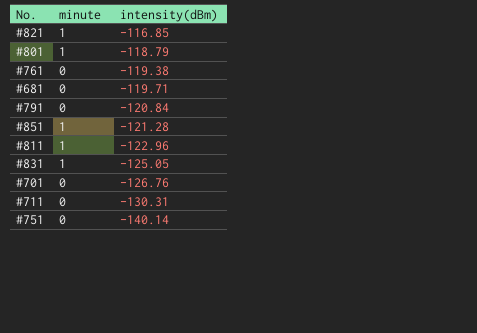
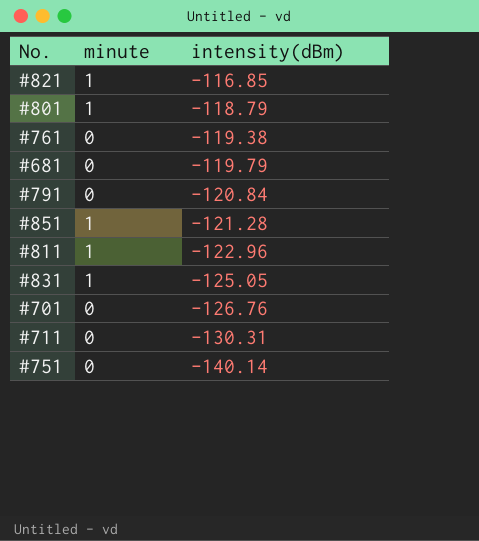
#681 | intensity(dBm): -119.71 -> -119.79

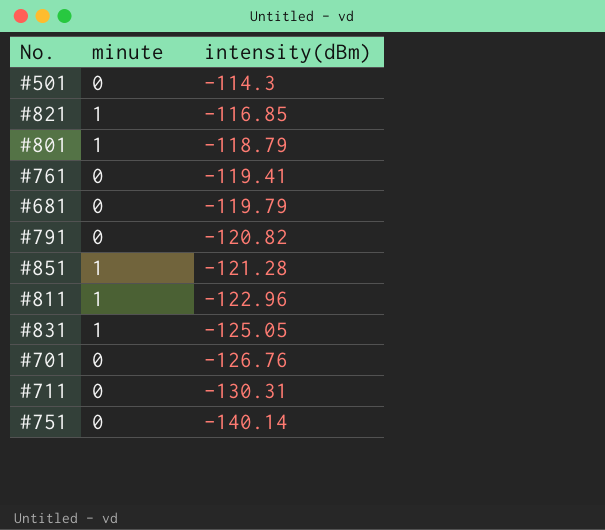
row #501: none -> 0 | -114.3
#761 | intensity(dBm): -119.38 -> -119.41
#791 | intensity(dBm): -120.84 -> -120.82

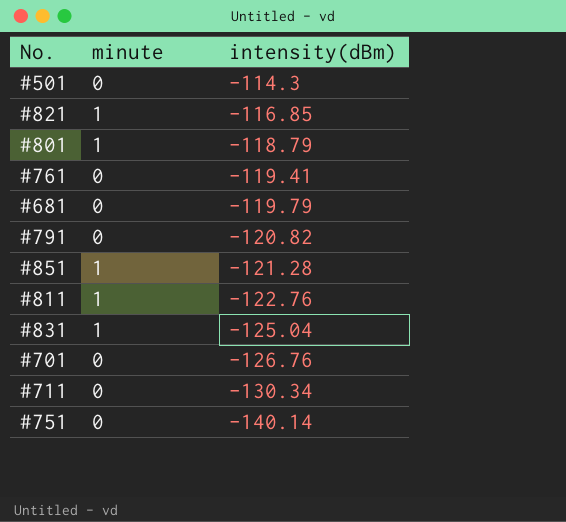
#811 | intensity(dBm): -122.96 -> -122.76
#831 | intensity(dBm): -125.05 -> -125.04
#711 | intensity(dBm): -130.31 -> -130.34

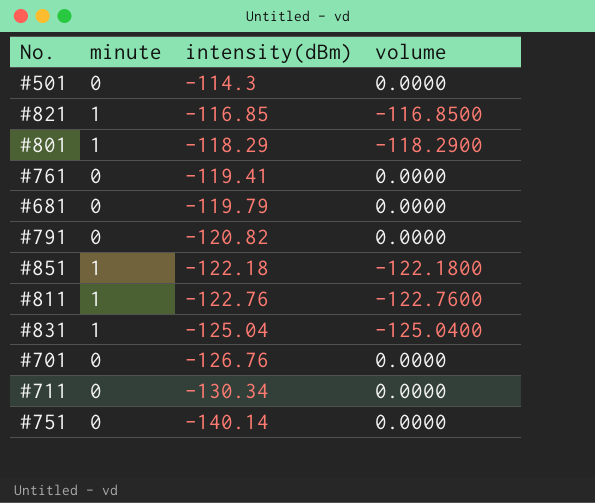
column volume | formula: none -> [minute] * [intensity(dBm)]
#801 | intensity(dBm): -118.79 -> -118.29
#851 | intensity(dBm): -121.28 -> -122.18

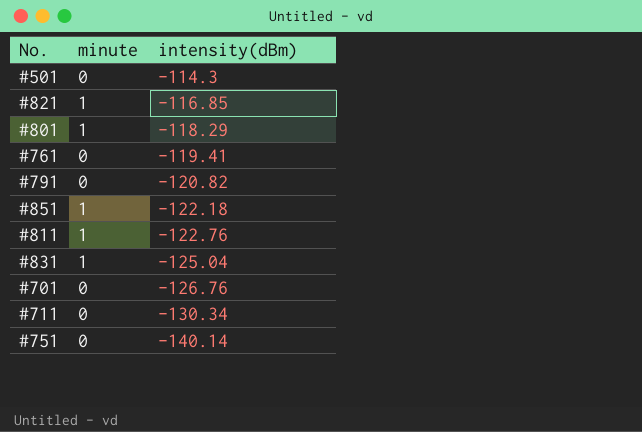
column volume | formula: [minute] * [intensity(dBm)] -> none
row #681: 0 | -119.79 | 0.0000 -> none

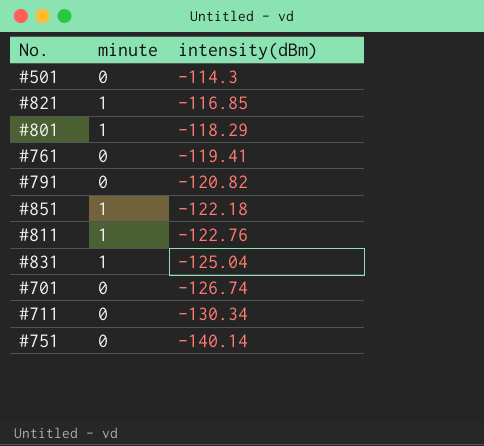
#701 | intensity(dBm): -126.76 -> -126.74

